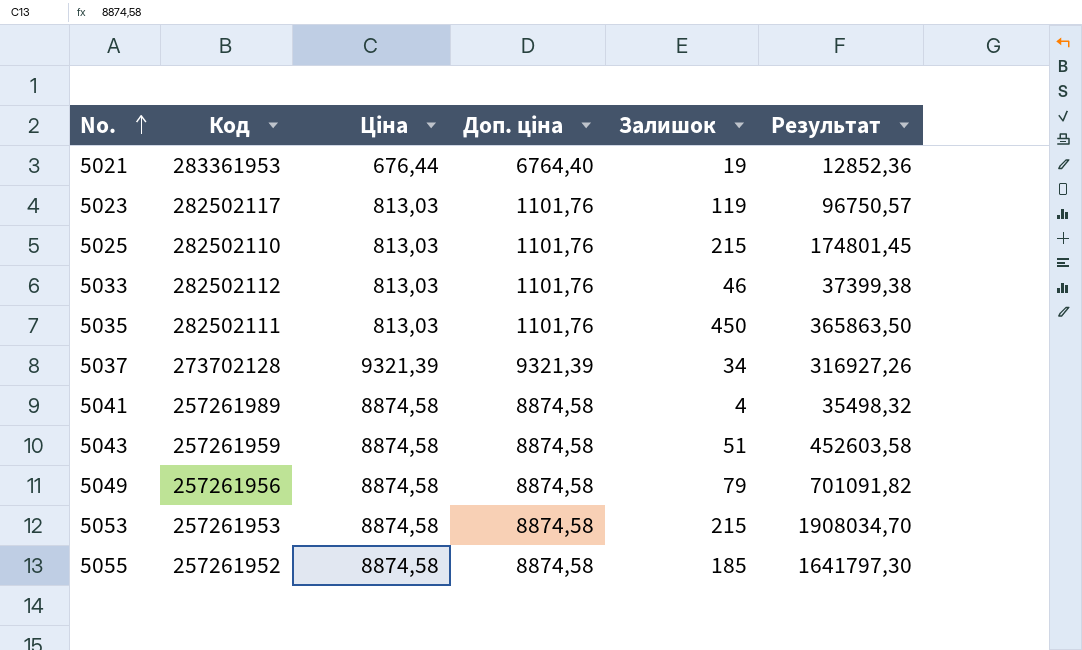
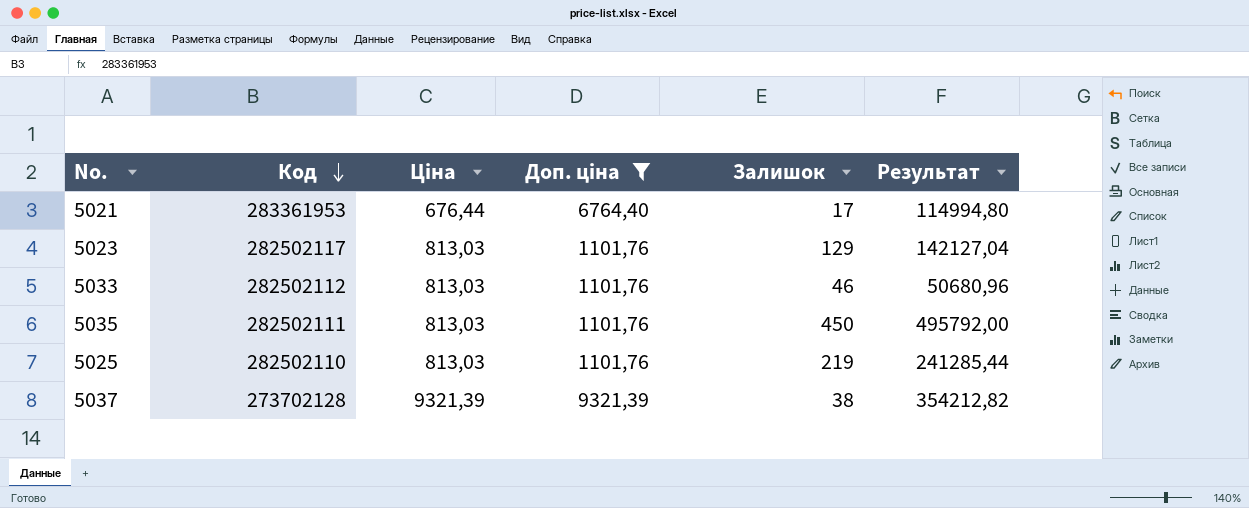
filter: none -> Доп. ціна != 8874,58
row order: No. ascending -> Код descending
column Результат | formula: [Ціна] * [Залишок] -> [Доп. ціна] * [Залишок]
5021 | Залишок: 19 -> 17
5023 | Залишок: 119 -> 129
5025 | Залишок: 215 -> 219
5037 | Залишок: 34 -> 38

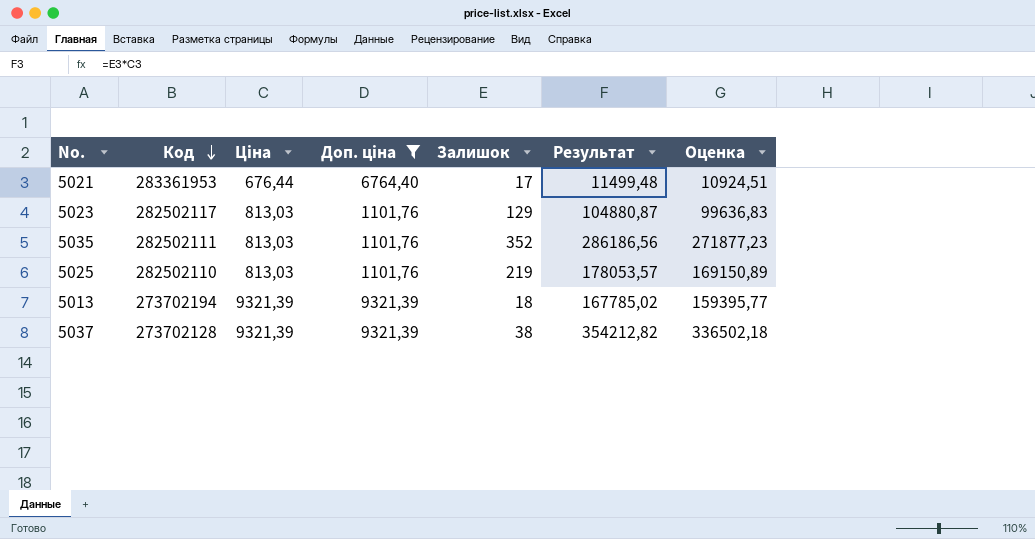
column Результат | formula: [Доп. ціна] * [Залишок] -> [Ціна] * [Залишок]
column Оценка | formula: none -> [Результат] * 0,95
row 5033: 282502112 | 813,03 | 1101,76 | 46 | 50680,96 -> none
5035 | Залишок: 450 -> 352
row 5013: none -> 273702194 | 9321,39 | 9321,39 | 18 | 167785,02 | 159395,77

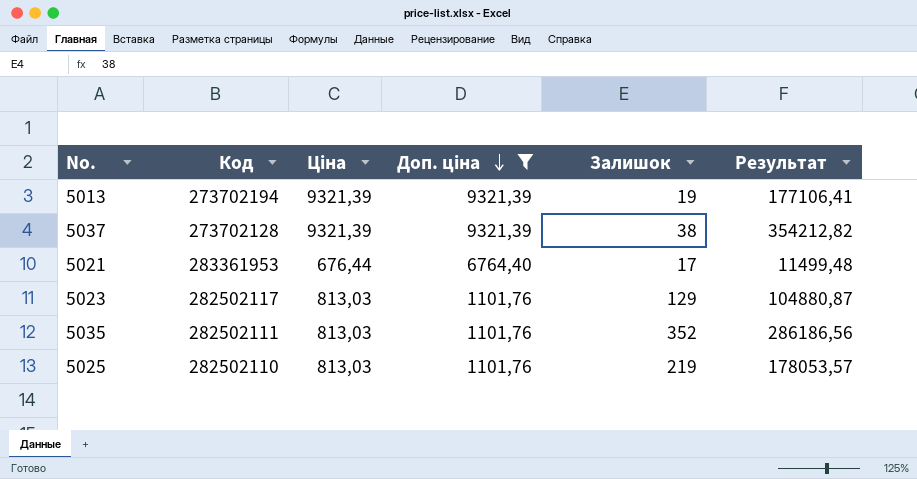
row order: Код descending -> Доп. ціна descending
column Оценка | formula: [Результат] * 0,95 -> none
5013 | Залишок: 18 -> 19
5013 | Результат: 167785,02 -> 177106,41

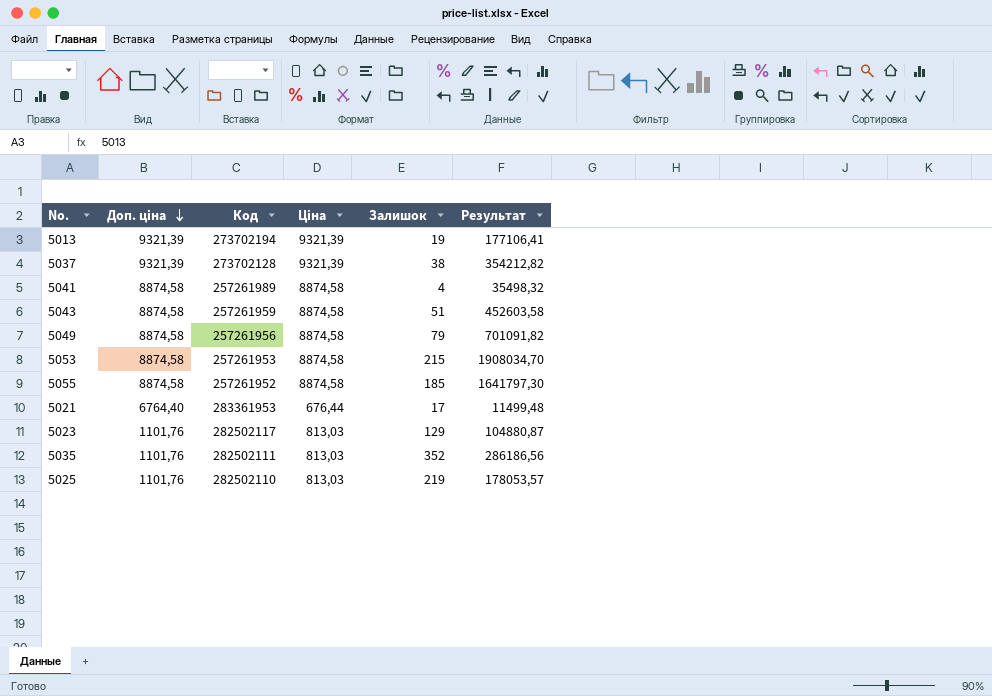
filter: Доп. ціна != 8874,58 -> none
column Доп. ціна | position: 4 -> 2

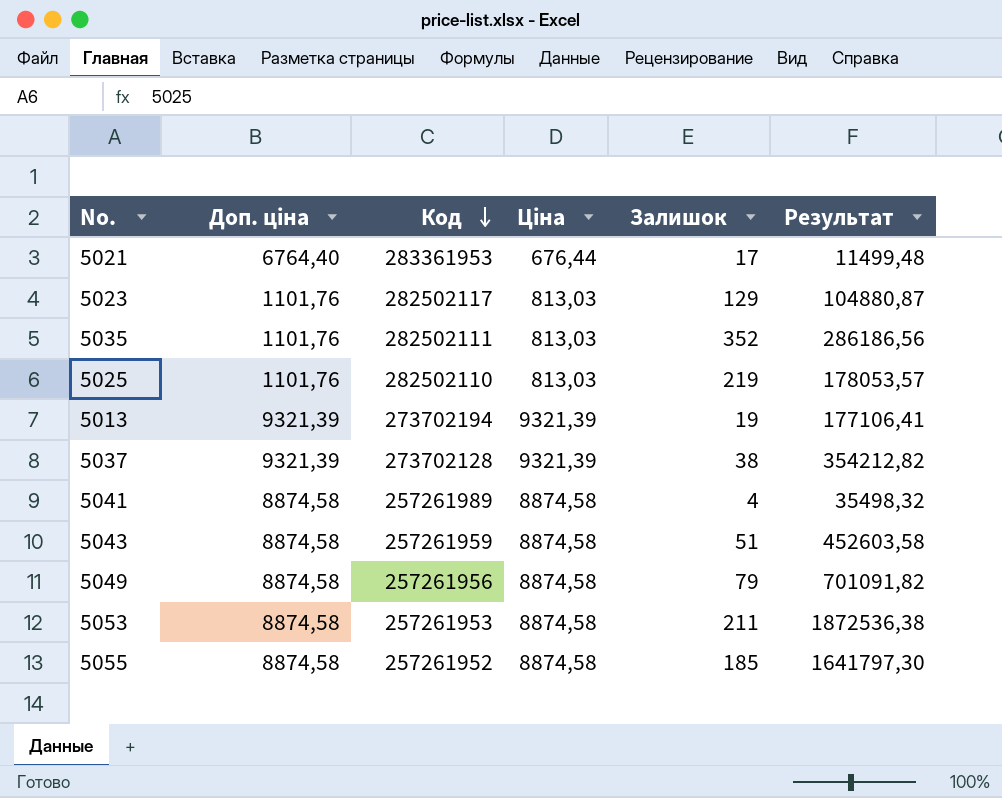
row order: Доп. ціна descending -> Код descending
5053 | Залишок: 215 -> 211
5053 | Результат: 1908034,70 -> 1872536,38

